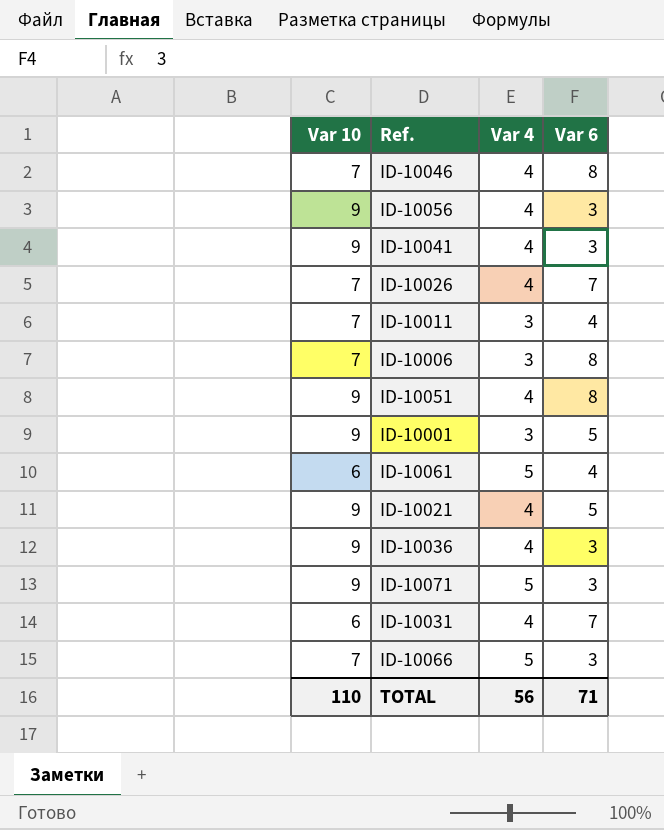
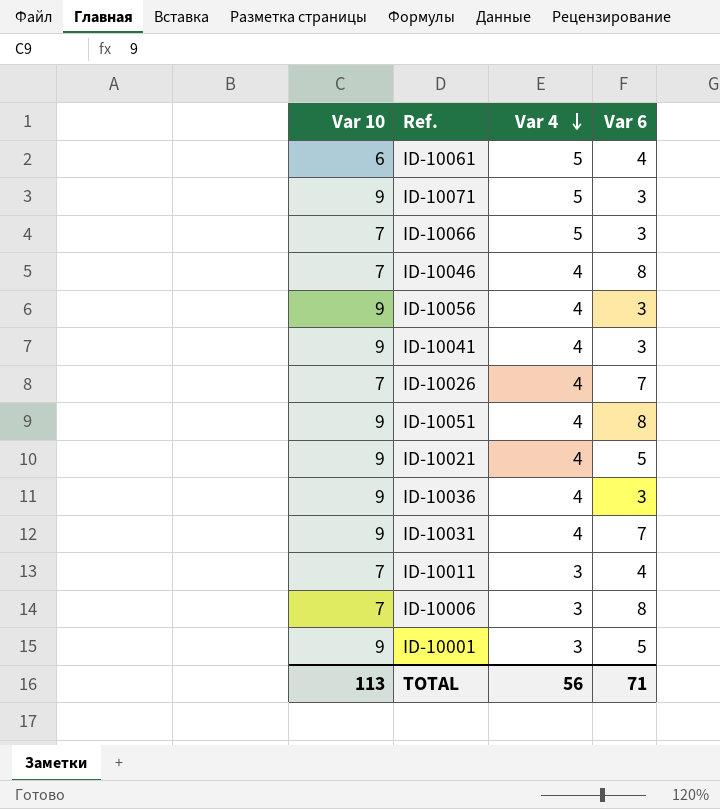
row order: none -> Var 4 descending
ID-10031 | Var 10: 6 -> 9
TOTAL | Var 10: 110 -> 113

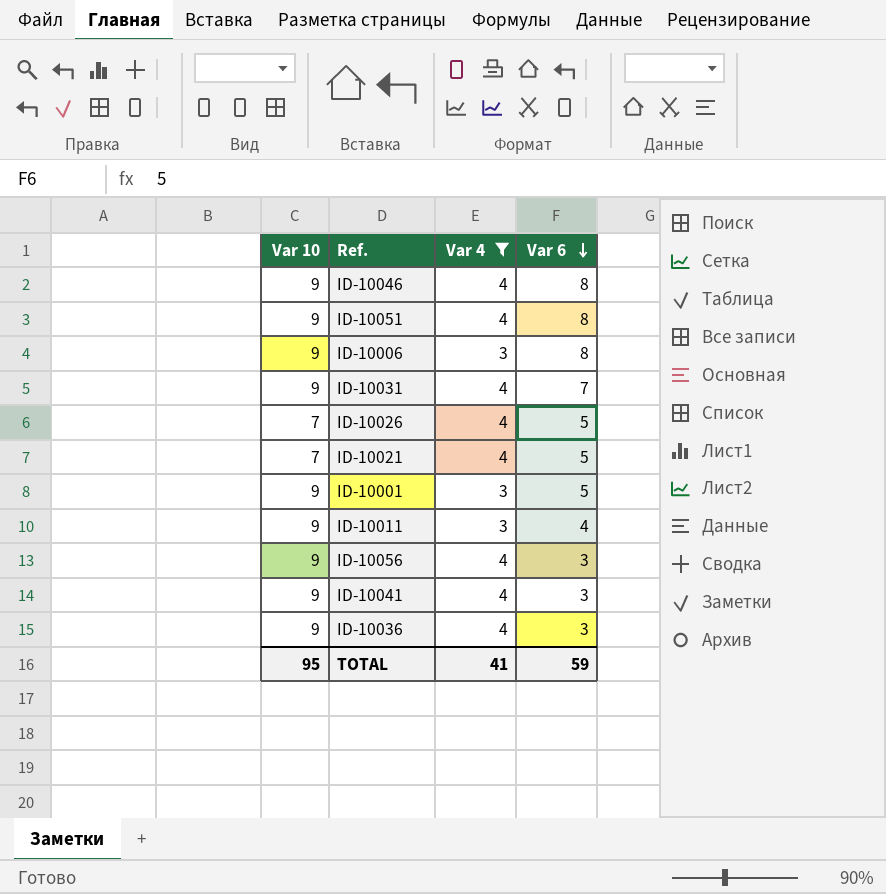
filter: none -> Var 4 != 5
row order: Var 4 descending -> Var 6 descending
ID-10046 | Var 10: 7 -> 9
ID-10006 | Var 10: 7 -> 9
ID-10026 | Var 6: 7 -> 5
ID-10021 | Var 10: 9 -> 7
ID-10011 | Var 10: 7 -> 9
TOTAL | Var 10: 113 -> 95
TOTAL | Var 4: 56 -> 41
TOTAL | Var 6: 71 -> 59

